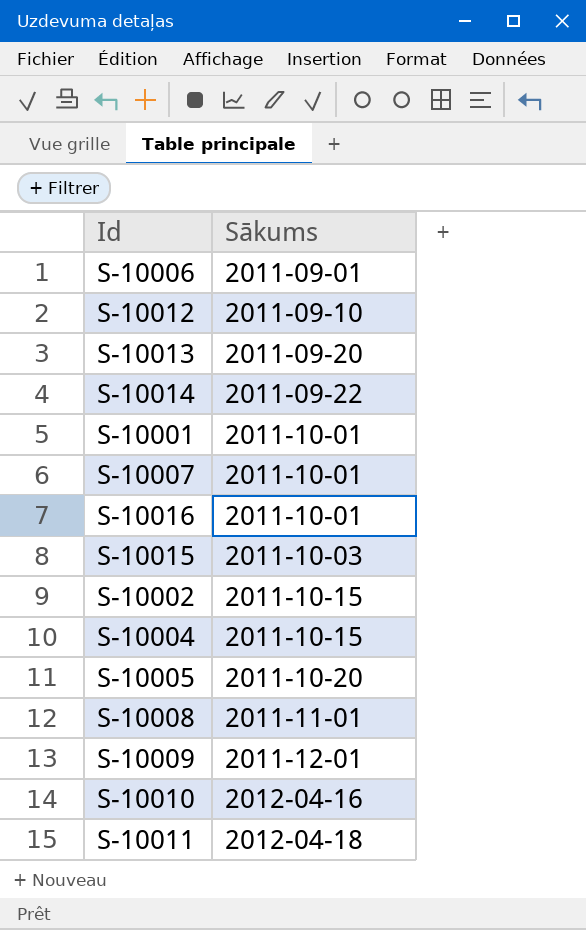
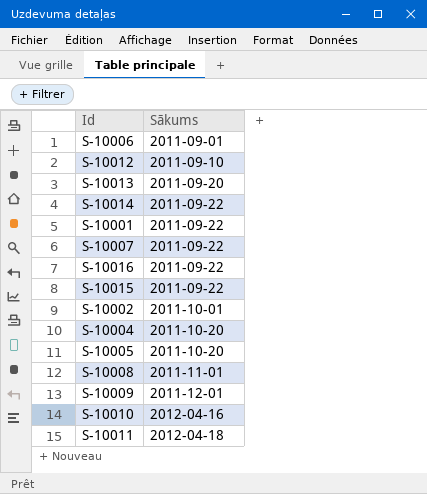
S-10001 | Sākums: 2011-10-01 -> 2011-09-22
S-10007 | Sākums: 2011-10-01 -> 2011-09-22
S-10016 | Sākums: 2011-10-01 -> 2011-09-22
S-10015 | Sākums: 2011-10-03 -> 2011-09-22
S-10002 | Sākums: 2011-10-15 -> 2011-10-01
S-10004 | Sākums: 2011-10-15 -> 2011-10-20

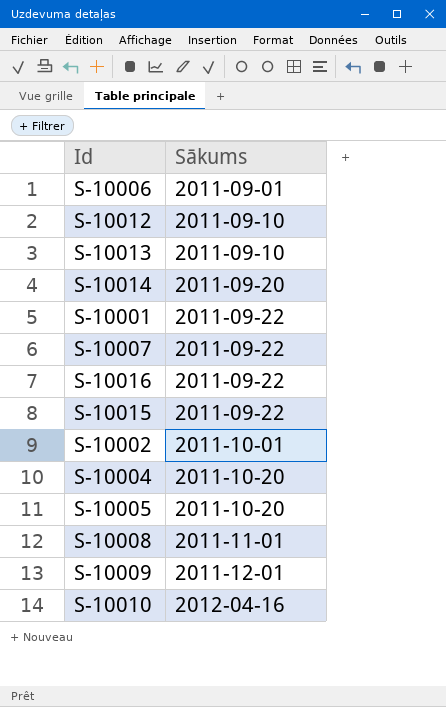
row S-10011: 2012-04-18 -> none
S-10013 | Sākums: 2011-09-20 -> 2011-09-10
S-10014 | Sākums: 2011-09-22 -> 2011-09-20

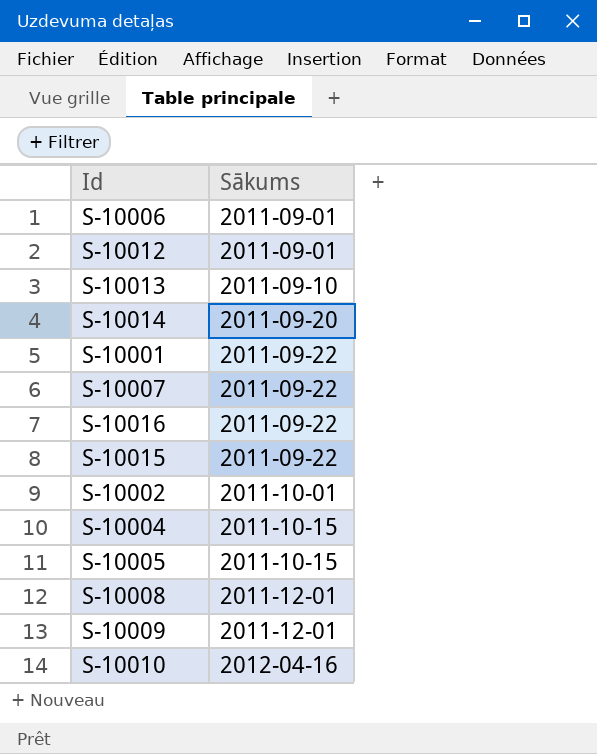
S-10012 | Sākums: 2011-09-10 -> 2011-09-01
S-10004 | Sākums: 2011-10-20 -> 2011-10-15
S-10005 | Sākums: 2011-10-20 -> 2011-10-15
S-10008 | Sākums: 2011-11-01 -> 2011-12-01

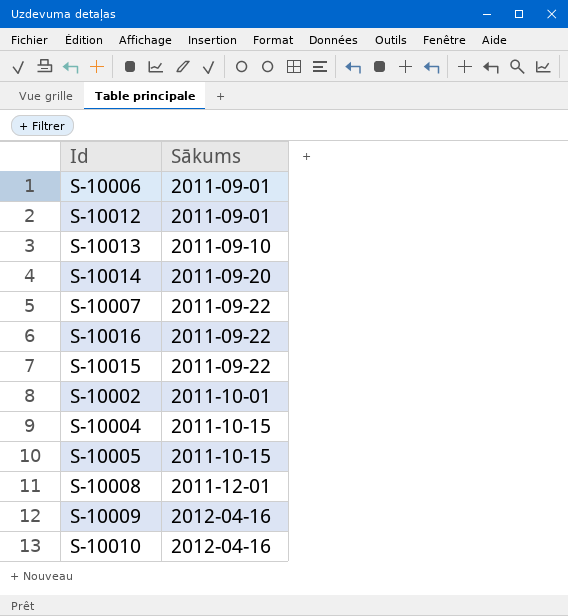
row S-10001: 2011-09-22 -> none
S-10009 | Sākums: 2011-12-01 -> 2012-04-16

